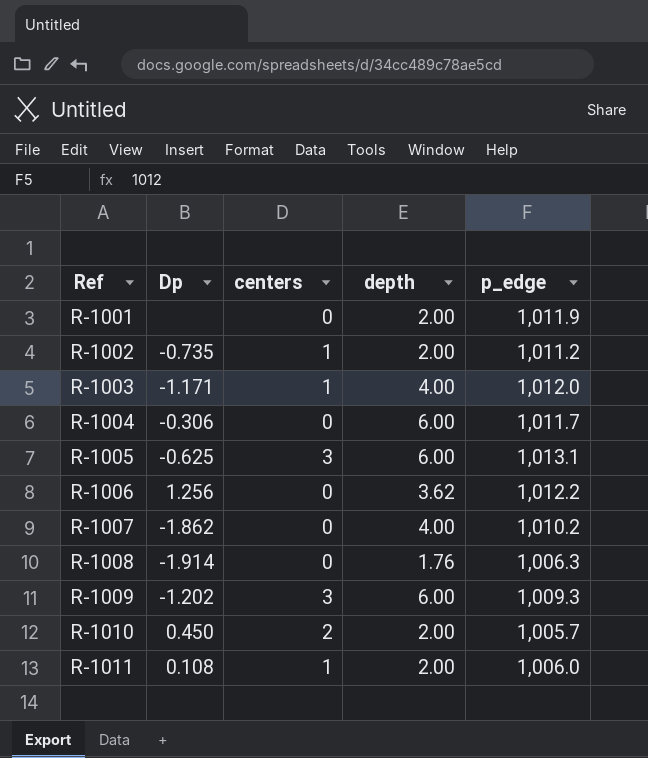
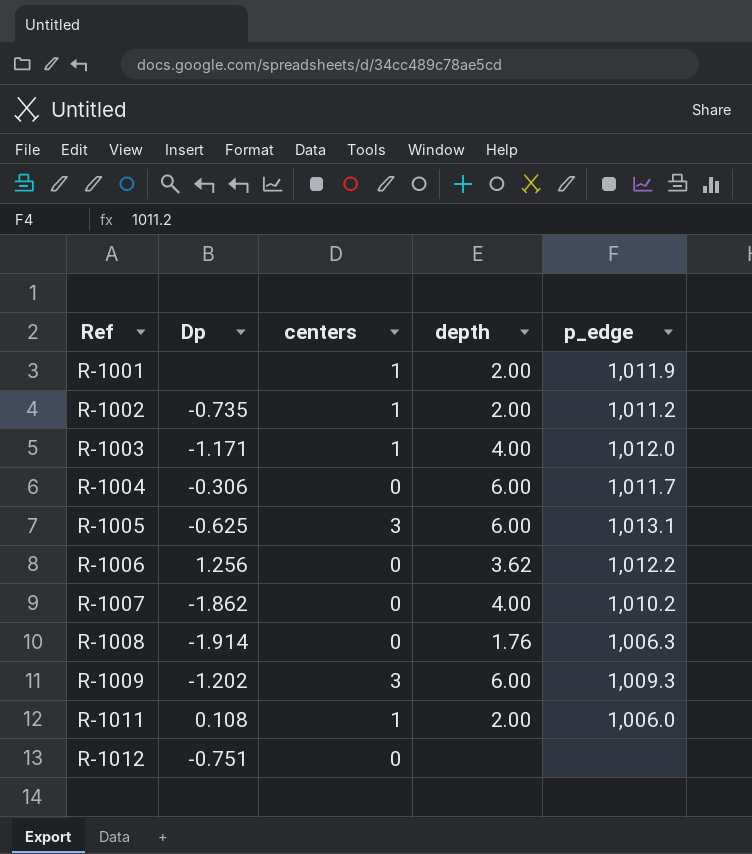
row R-1010: 0.450 | 2 | 2.00 | 1,005.7 -> none
R-1001 | centers: 0 -> 1
row R-1012: none -> -0.751 | 0 | none | none

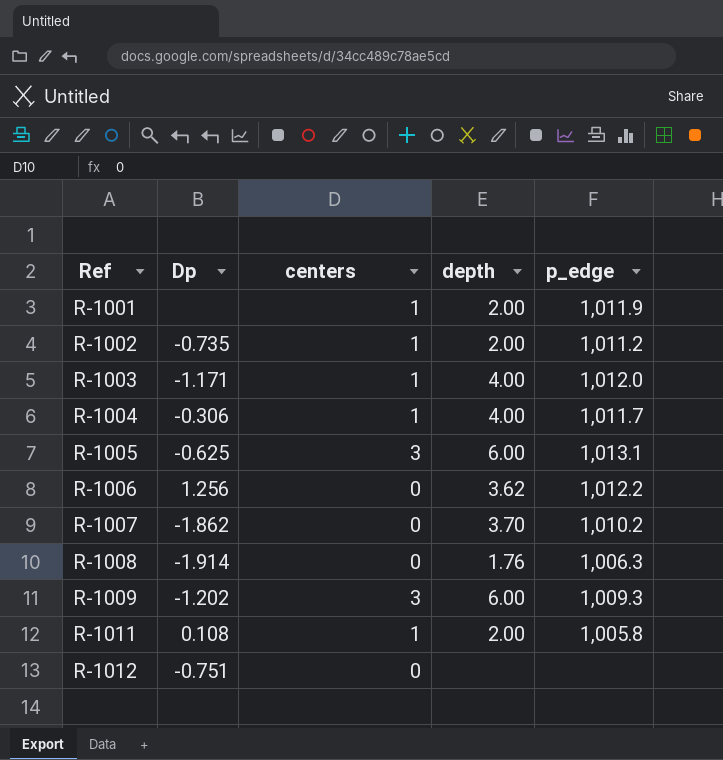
R-1004 | centers: 0 -> 1
R-1004 | depth: 6.00 -> 4.00
R-1007 | depth: 4.00 -> 3.70
R-1011 | p_edge: 1,006.0 -> 1,005.8

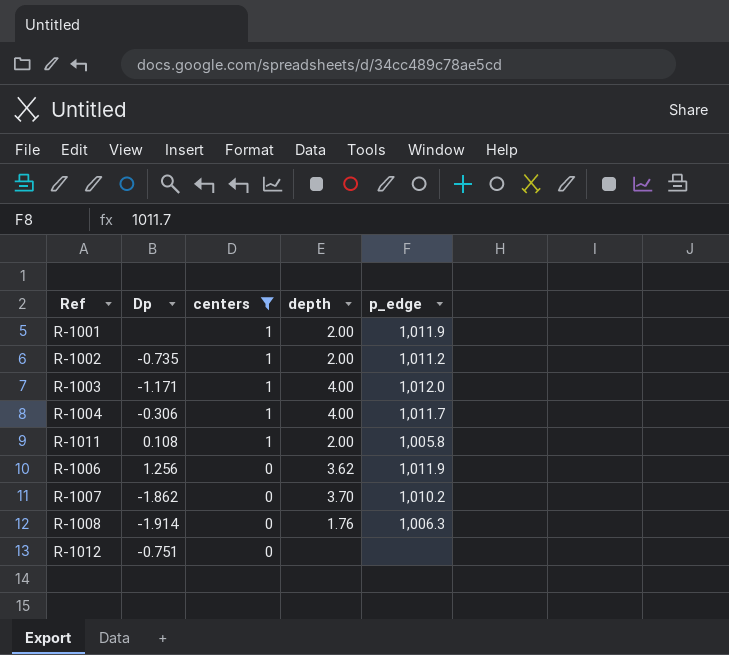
filter: none -> centers != 3
row order: Ref ascending -> centers descending
R-1006 | p_edge: 1,012.2 -> 1,011.9

